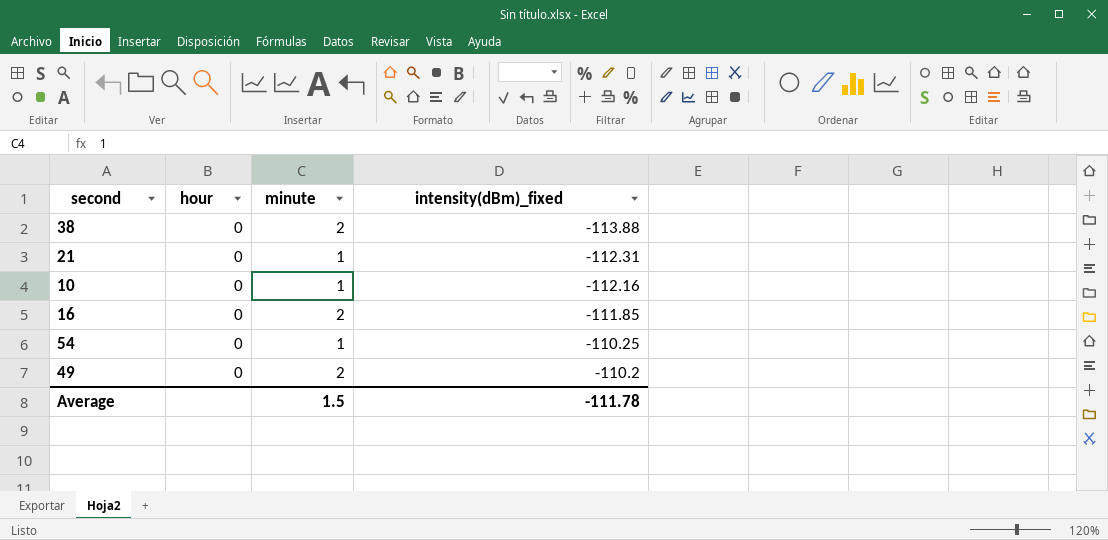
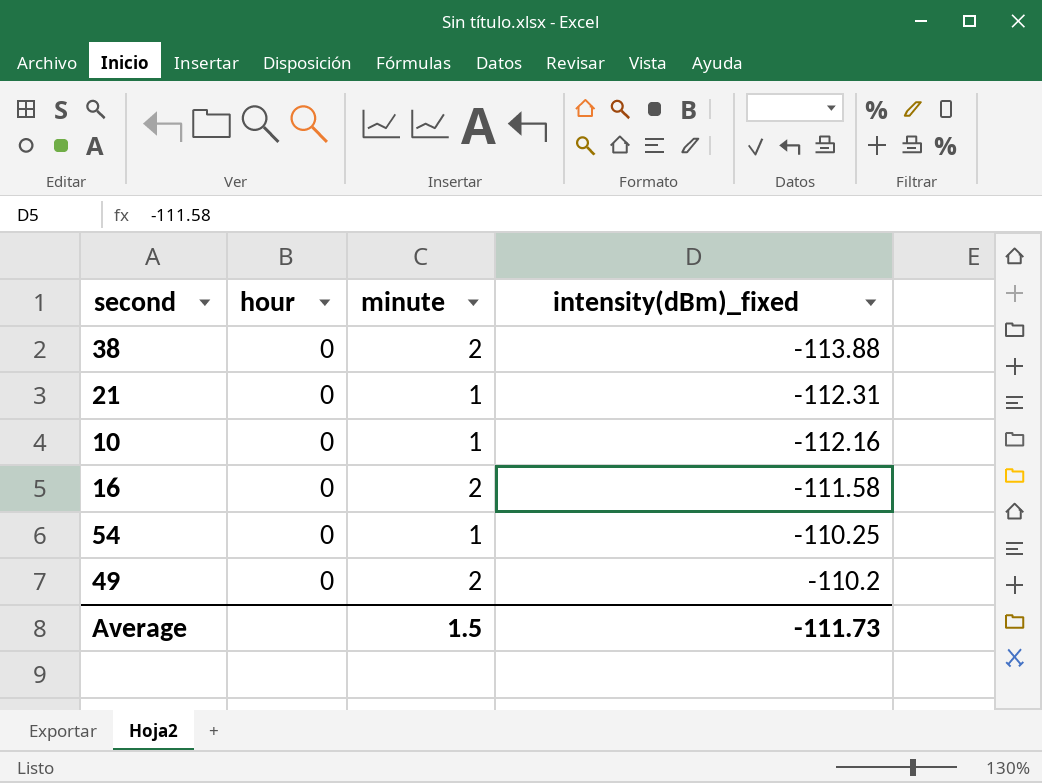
16 | intensity(dBm)_fixed: -111.85 -> -111.58
Average | intensity(dBm)_fixed: -111.78 -> -111.73

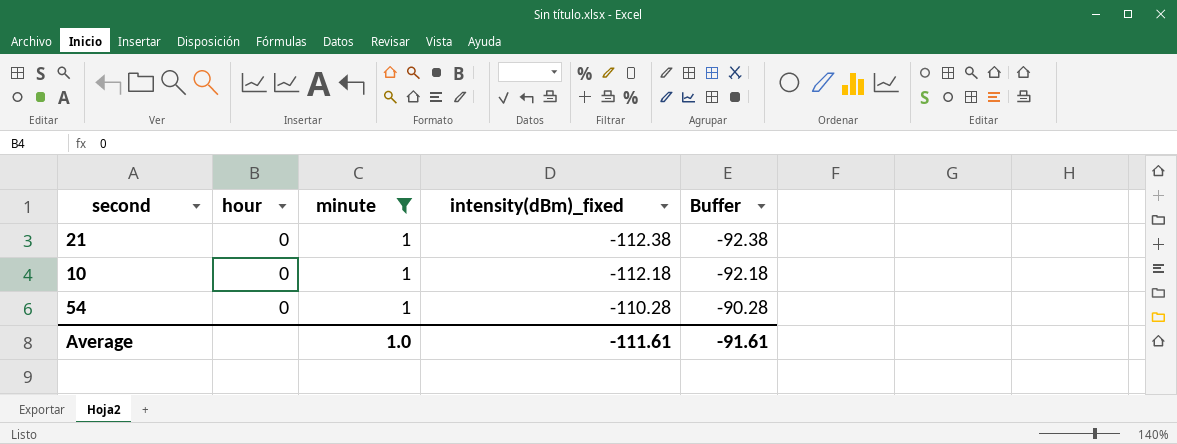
filter: none -> minute = 1
column Buffer | formula: none -> [intensity(dBm)_fixed] + 20
21 | intensity(dBm)_fixed: -112.31 -> -112.38
10 | intensity(dBm)_fixed: -112.16 -> -112.18
54 | intensity(dBm)_fixed: -110.25 -> -110.28
Average | minute: 1.5 -> 1.0
Average | intensity(dBm)_fixed: -111.73 -> -111.61

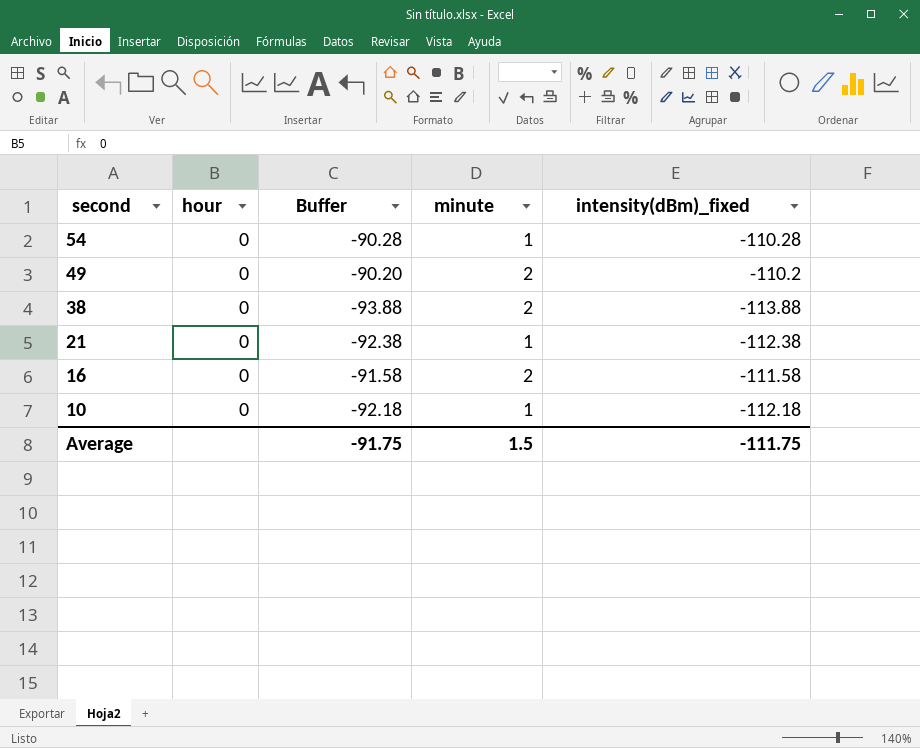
filter: minute = 1 -> none
row order: intensity(dBm)_fixed ascending -> second descending
column Buffer | position: 5 -> 3
Average | Buffer: -91.61 -> -91.75
Average | minute: 1.0 -> 1.5
Average | intensity(dBm)_fixed: -111.61 -> -111.75

